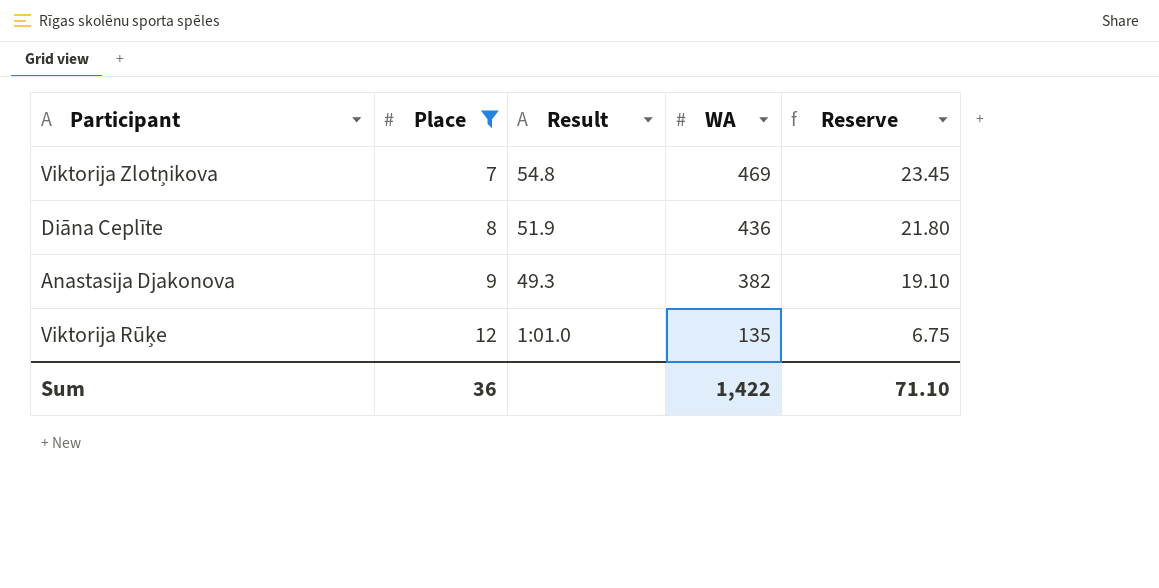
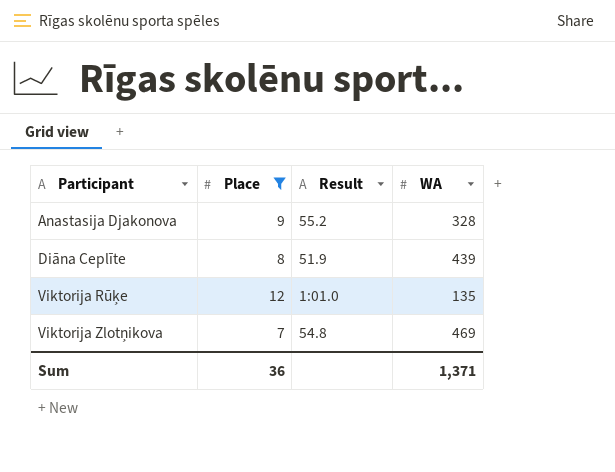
row order: Place ascending -> Participant ascending
column Reserve | formula: [WA] * 0.05 -> none
Anastasija Djakonova | Result: 49.3 -> 55.2
Anastasija Djakonova | WA: 382 -> 328
Diāna Ceplīte | WA: 436 -> 439
Sum | WA: 1,422 -> 1,371

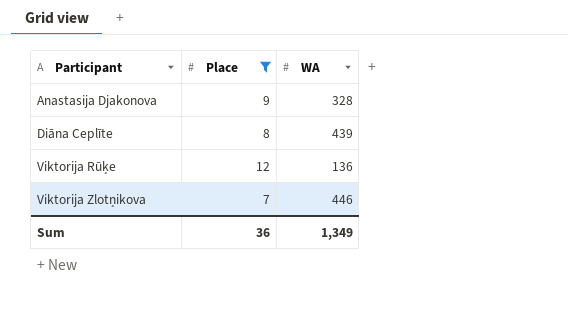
column Result | position: 3 -> none
Viktorija Rūķe | WA: 135 -> 136
Viktorija Zlotņikova | WA: 469 -> 446
Sum | WA: 1,371 -> 1,349

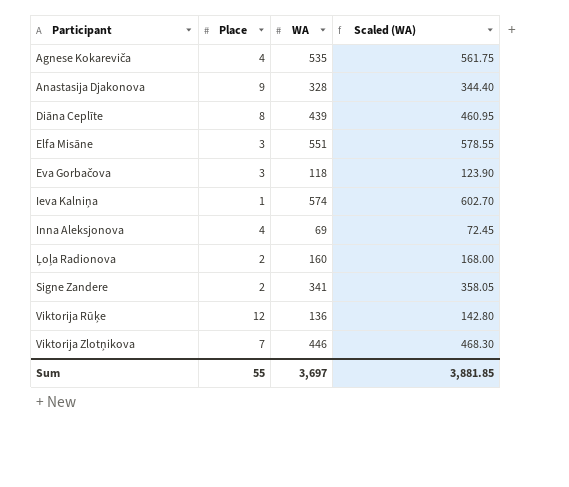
filter: Place >= 7 -> none
column Scaled (WA) | formula: none -> [WA] * 1.05
Sum | Place: 36 -> 55
Sum | WA: 1,349 -> 3,697

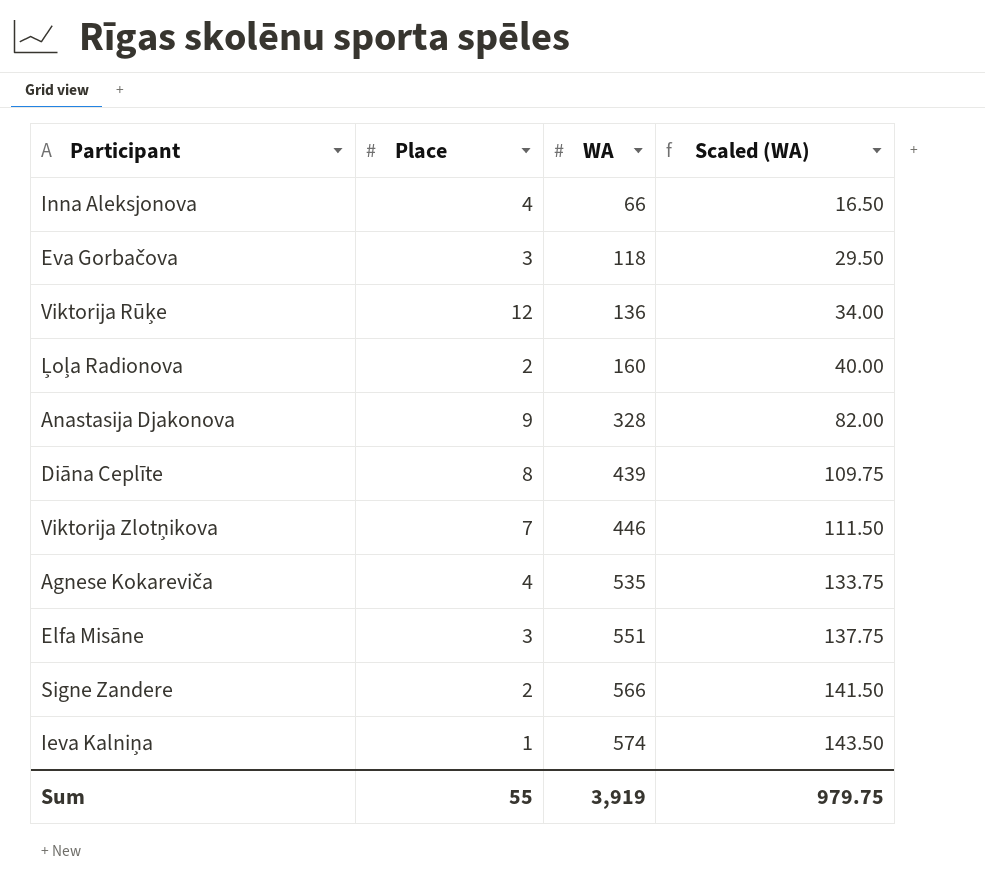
row order: Participant ascending -> WA ascending
column Scaled (WA) | formula: [WA] * 1.05 -> [WA] * 0.25
Inna Aleksjonova | WA: 69 -> 66
Signe Zandere | WA: 341 -> 566
Sum | WA: 3,697 -> 3,919
Sum | Scaled (WA): 3,881.85 -> 979.75

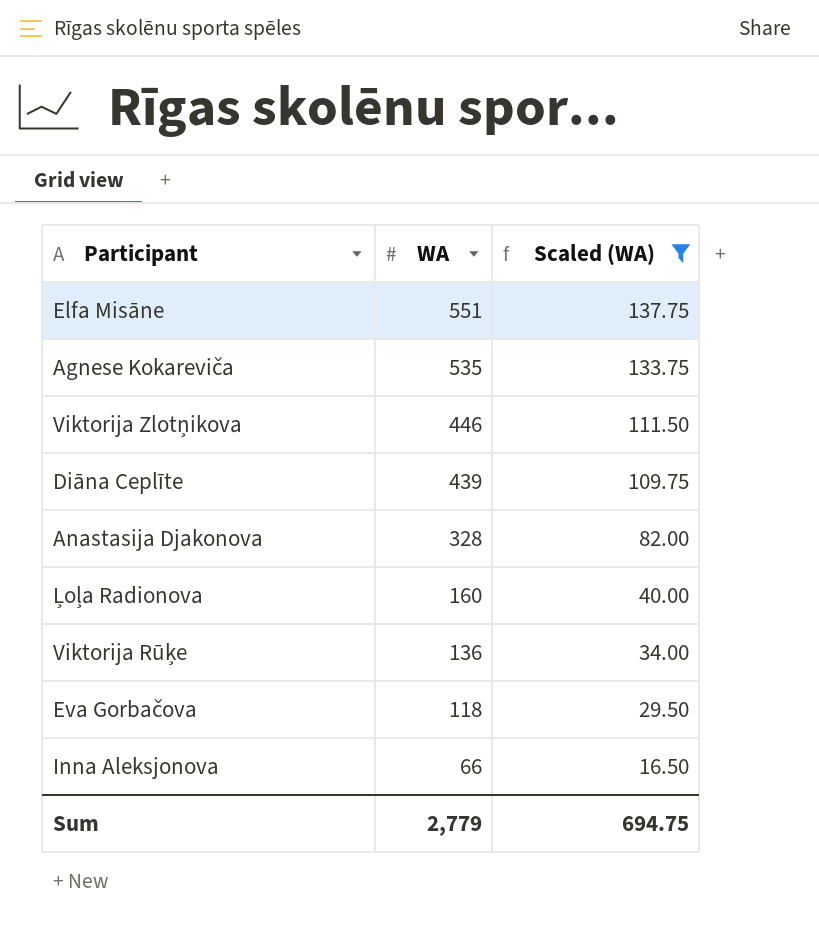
filter: none -> Scaled (WA) <= 137.75
row order: WA ascending -> WA descending
column Place | position: 2 -> none
Sum | WA: 3,919 -> 2,779
Sum | Scaled (WA): 979.75 -> 694.75

